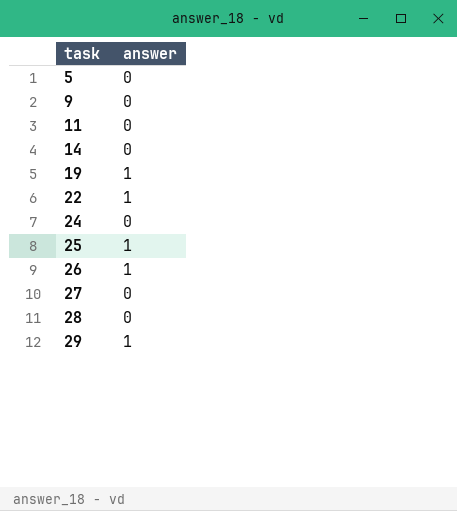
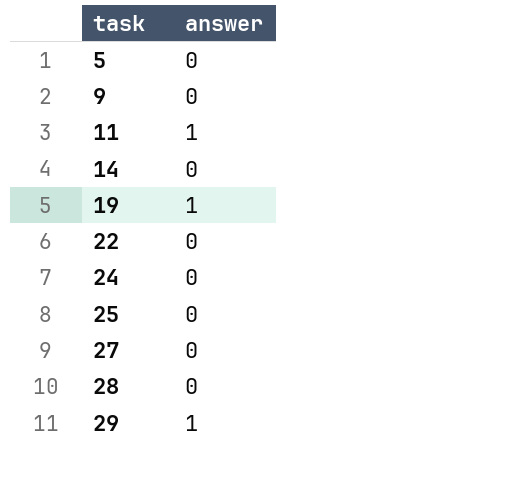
row 26: 1 -> none
11 | answer: 0 -> 1
22 | answer: 1 -> 0
25 | answer: 1 -> 0

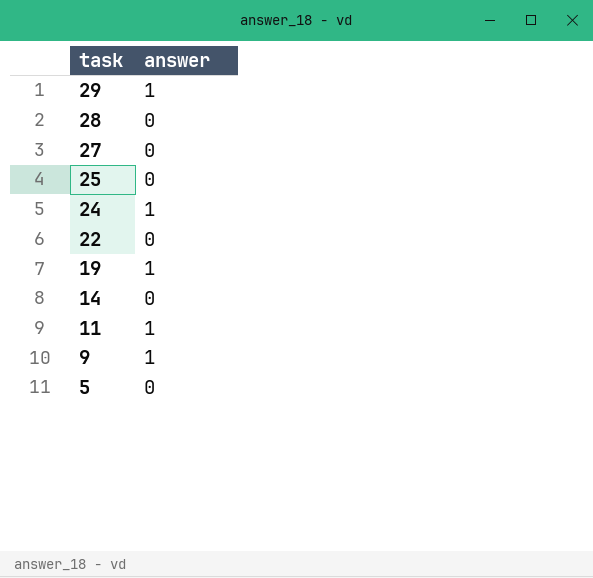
row order: task ascending -> task descending
24 | answer: 0 -> 1
9 | answer: 0 -> 1

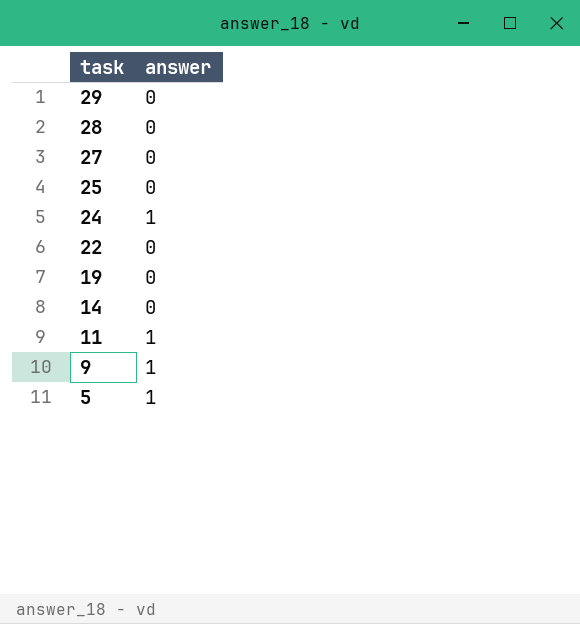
29 | answer: 1 -> 0
19 | answer: 1 -> 0
5 | answer: 0 -> 1

